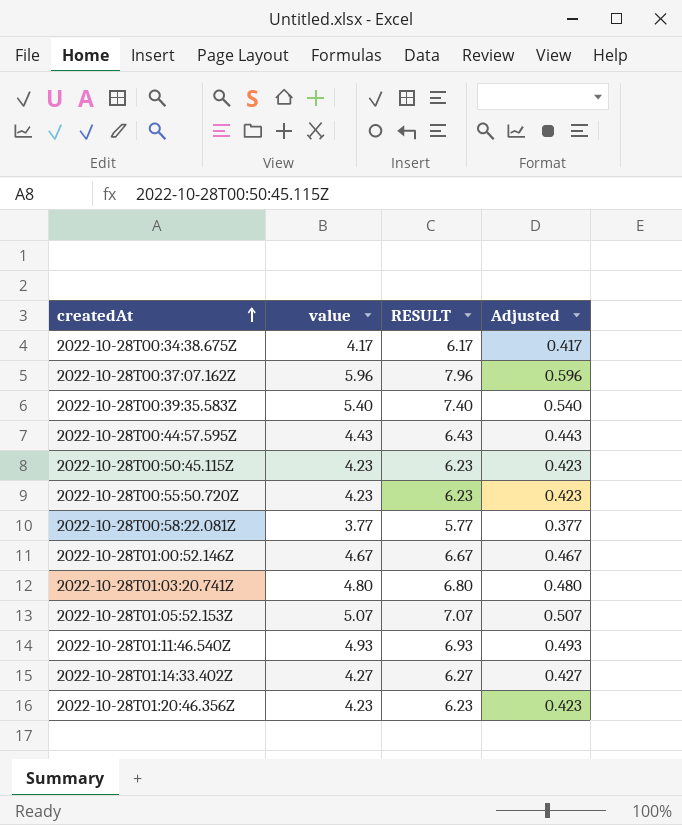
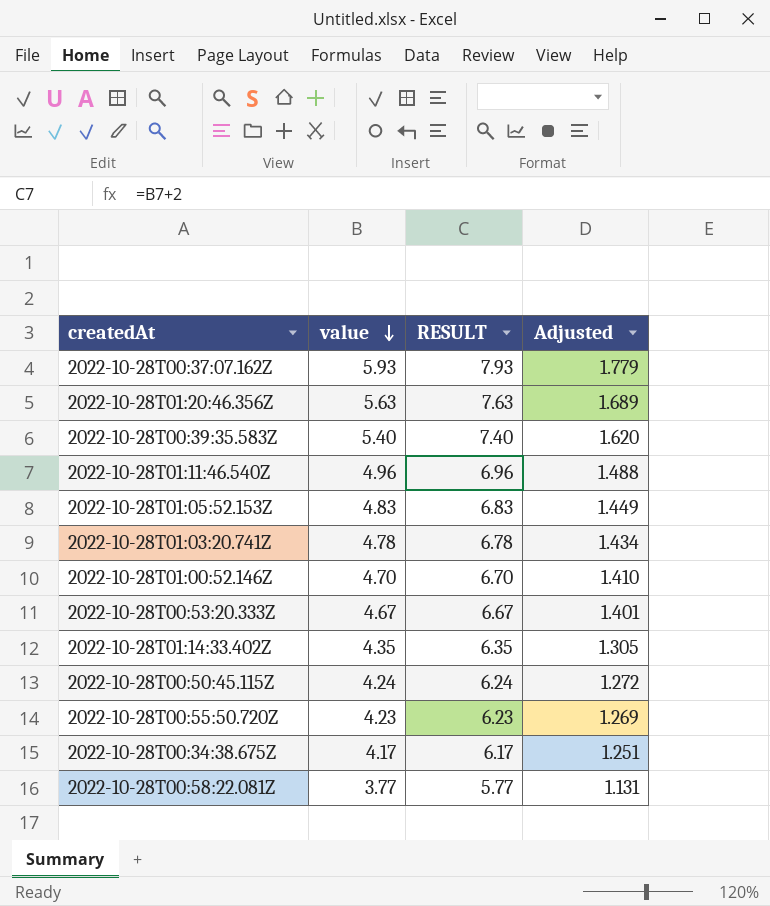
row order: createdAt ascending -> value descending
column Adjusted | formula: [value] * 0.1 -> [value] * 0.3
row 2022-10-28T00:44:57.595Z: 4.43 | 6.43 | 0.443 -> none
2022-10-28T00:37:07.162Z | value: 5.96 -> 5.93
2022-10-28T00:37:07.162Z | RESULT: 7.96 -> 7.93
2022-10-28T01:20:46.356Z | value: 4.23 -> 5.63
2022-10-28T01:20:46.356Z | RESULT: 6.23 -> 7.63
2022-10-28T01:11:46.540Z | value: 4.93 -> 4.96
2022-10-28T01:11:46.540Z | RESULT: 6.93 -> 6.96
2022-10-28T01:05:52.153Z | value: 5.07 -> 4.83
2022-10-28T01:05:52.153Z | RESULT: 7.07 -> 6.83
2022-10-28T01:03:20.741Z | value: 4.80 -> 4.78
2022-10-28T01:03:20.741Z | RESULT: 6.80 -> 6.78
2022-10-28T01:00:52.146Z | value: 4.67 -> 4.70
2022-10-28T01:00:52.146Z | RESULT: 6.67 -> 6.70
row 2022-10-28T00:53:20.333Z: none -> 4.67 | 6.67 | 1.401
2022-10-28T01:14:33.402Z | value: 4.27 -> 4.35
2022-10-28T01:14:33.402Z | RESULT: 6.27 -> 6.35
2022-10-28T00:50:45.115Z | value: 4.23 -> 4.24
2022-10-28T00:50:45.115Z | RESULT: 6.23 -> 6.24

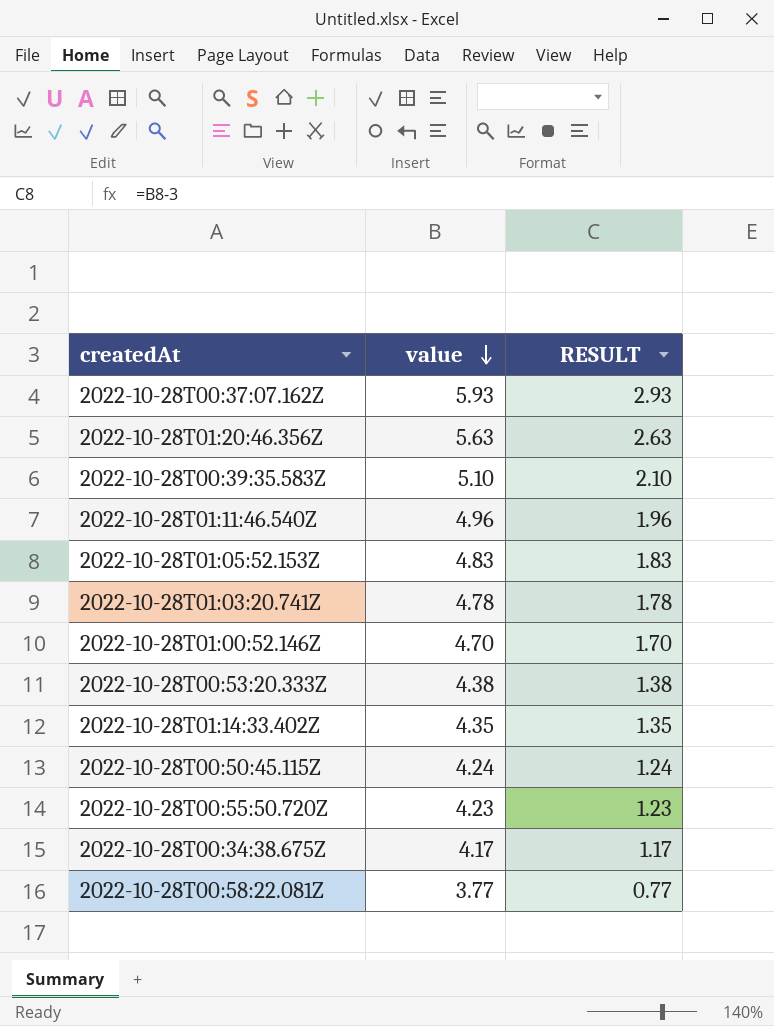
column Adjusted | formula: [value] * 0.3 -> none
column RESULT | formula: [value] + 2 -> [value] - 3
2022-10-28T00:39:35.583Z | value: 5.40 -> 5.10
2022-10-28T00:53:20.333Z | value: 4.67 -> 4.38

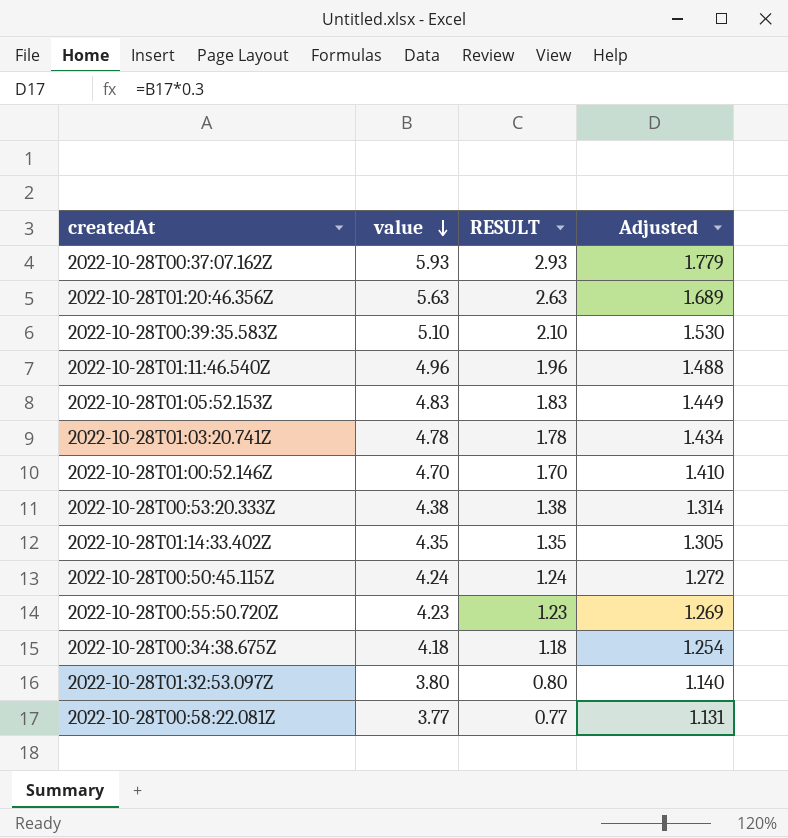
column Adjusted | formula: none -> [value] * 0.3
2022-10-28T00:34:38.675Z | value: 4.17 -> 4.18
2022-10-28T00:34:38.675Z | RESULT: 1.17 -> 1.18
row 2022-10-28T01:32:53.097Z: none -> 3.80 | 0.80 | 1.140

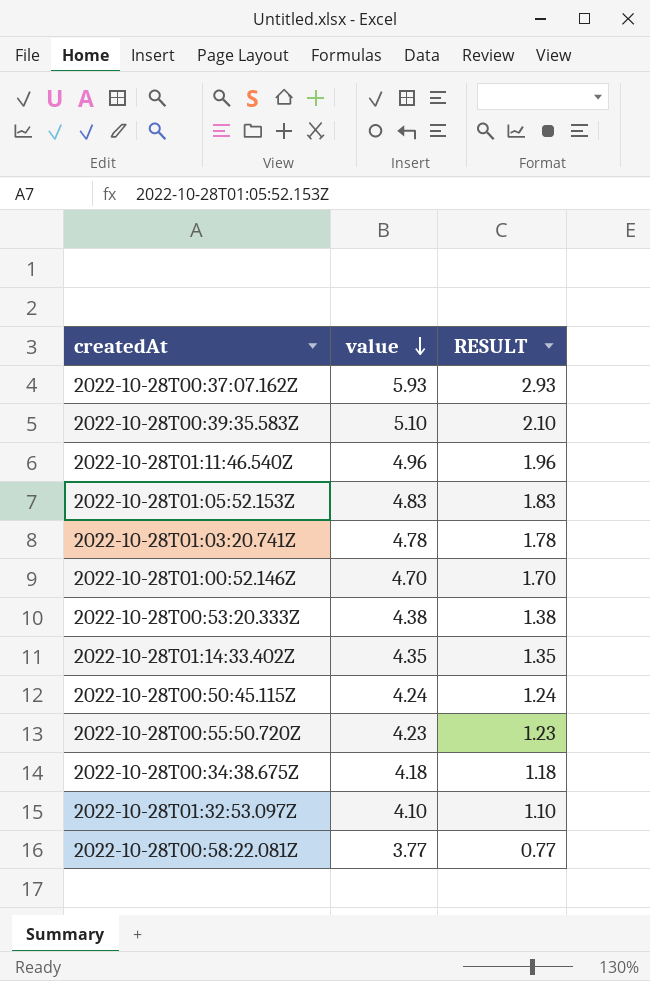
column Adjusted | formula: [value] * 0.3 -> none
row 2022-10-28T01:20:46.356Z: 5.63 | 2.63 | 1.689 -> none
2022-10-28T01:32:53.097Z | value: 3.80 -> 4.10
2022-10-28T01:32:53.097Z | RESULT: 0.80 -> 1.10

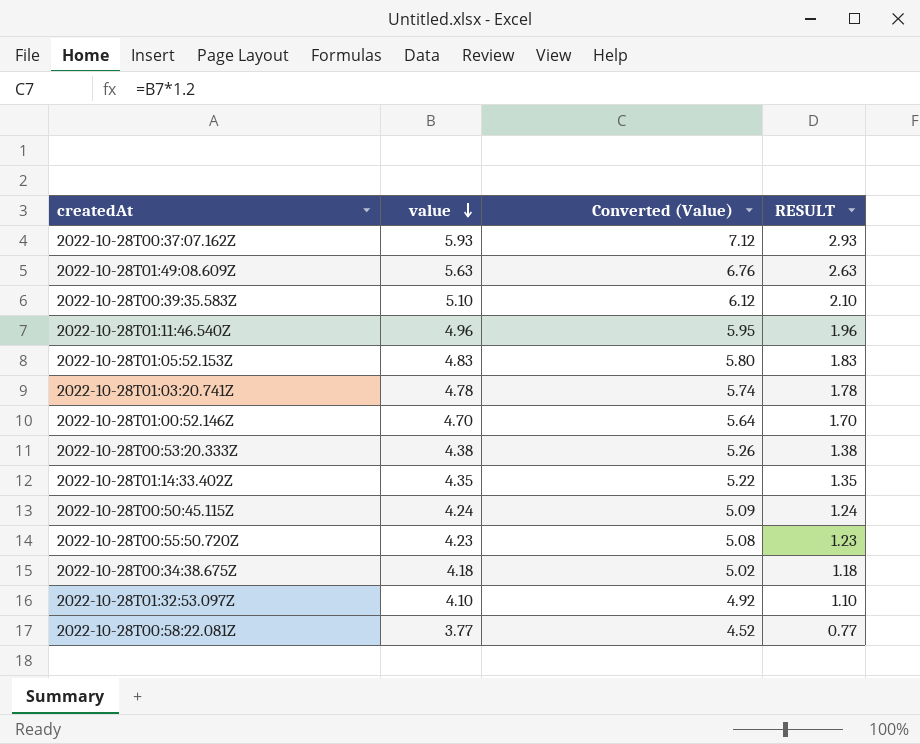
column Converted (Value) | formula: none -> [value] * 1.2
row 2022-10-28T01:49:08.609Z: none -> 5.63 | 6.76 | 2.63

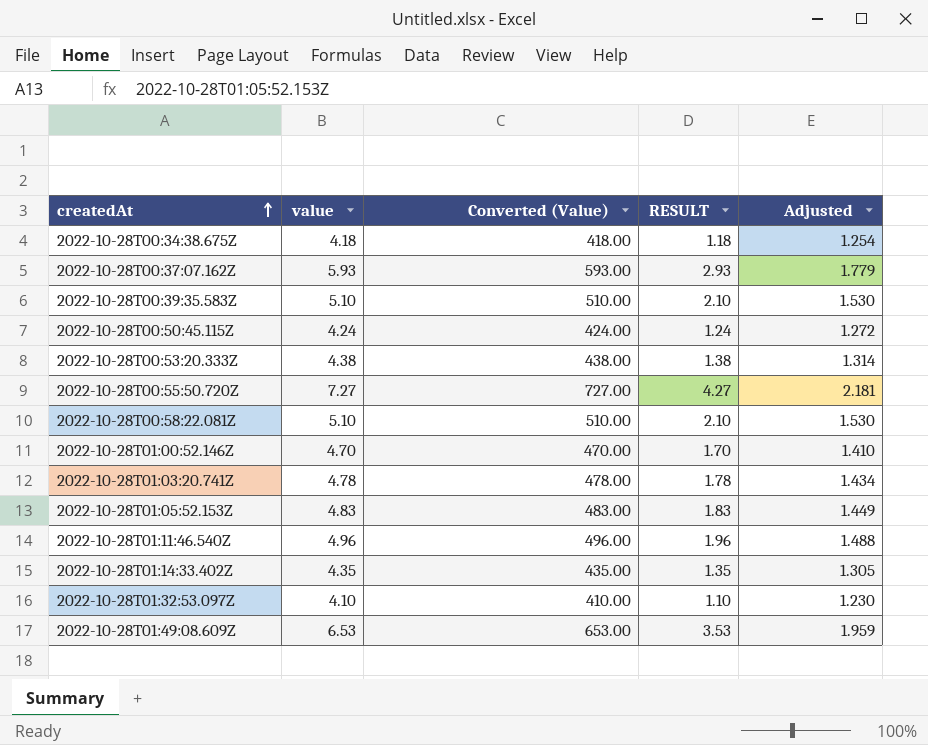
row order: value descending -> createdAt ascending
column Converted (Value) | formula: [value] * 1.2 -> [value] * 100
column Adjusted | formula: none -> [value] * 0.3
2022-10-28T00:55:50.720Z | value: 4.23 -> 7.27
2022-10-28T00:55:50.720Z | RESULT: 1.23 -> 4.27
2022-10-28T00:58:22.081Z | value: 3.77 -> 5.10
2022-10-28T00:58:22.081Z | RESULT: 0.77 -> 2.10
2022-10-28T01:49:08.609Z | value: 5.63 -> 6.53
2022-10-28T01:49:08.609Z | RESULT: 2.63 -> 3.53

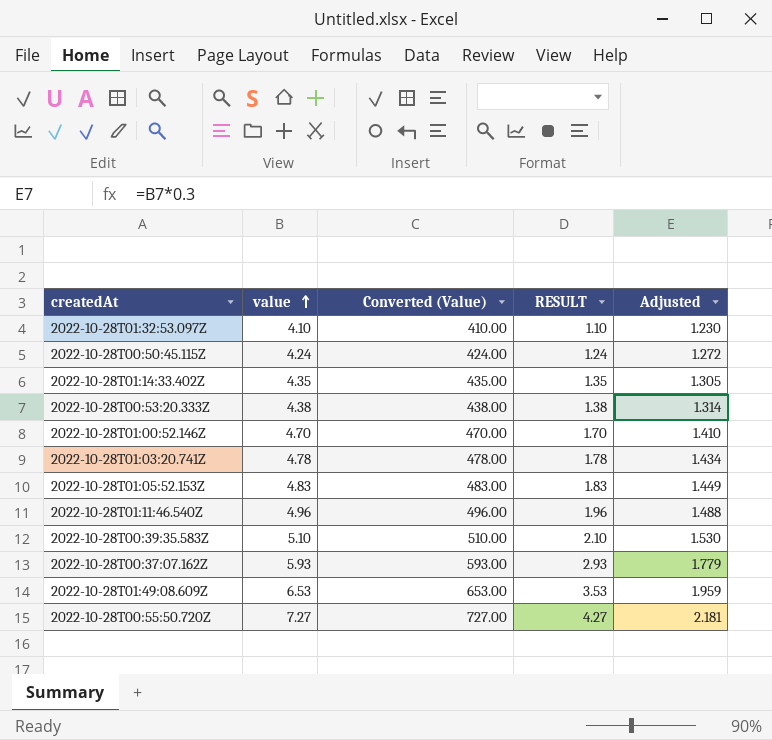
row order: createdAt ascending -> value ascending
row 2022-10-28T00:34:38.675Z: 4.18 | 418.00 | 1.18 | 1.254 -> none
row 2022-10-28T00:58:22.081Z: 5.10 | 510.00 | 2.10 | 1.530 -> none

